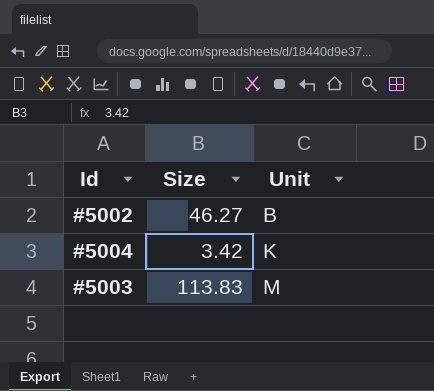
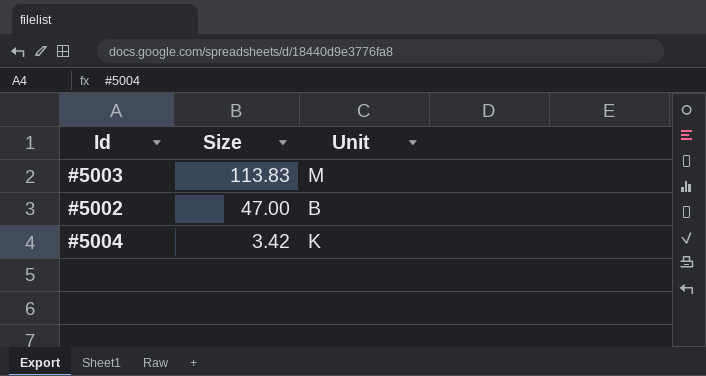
row order: Unit ascending -> Size descending
#5002 | Size: 46.27 -> 47.00

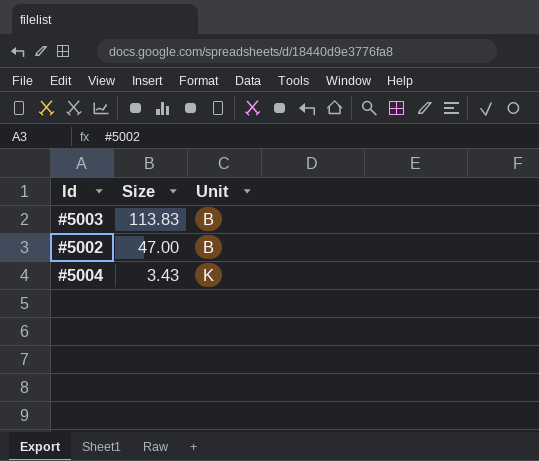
#5003 | Unit: M -> B
#5004 | Size: 3.42 -> 3.43

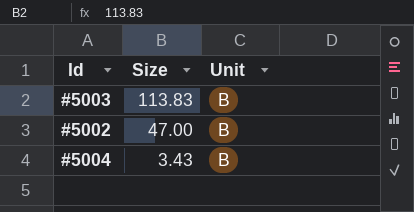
#5004 | Unit: K -> B

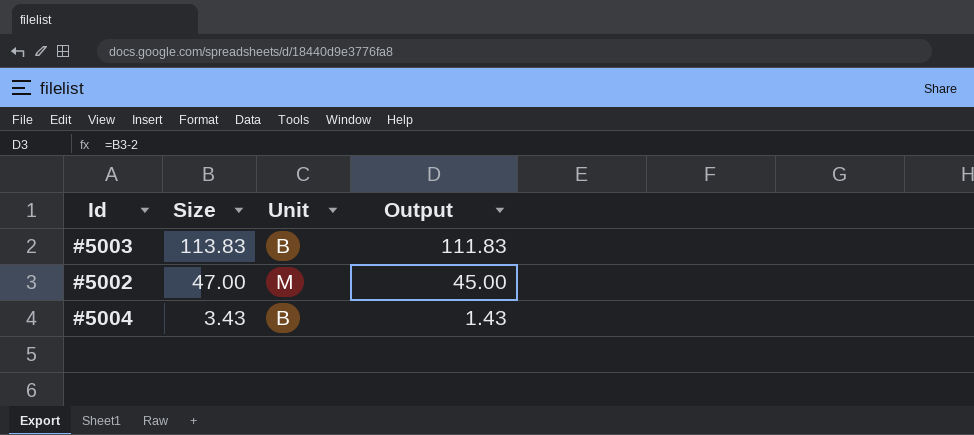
column Output | formula: none -> [Size] - 2
#5002 | Unit: B -> M

